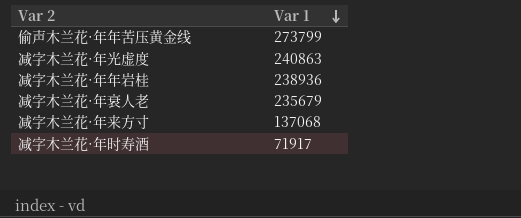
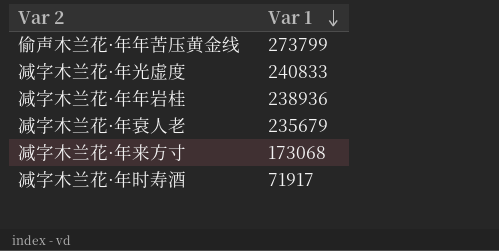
减字木兰花·年光虚度 | Var 1: 240863 -> 240833
减字木兰花·年来方寸 | Var 1: 137068 -> 173068

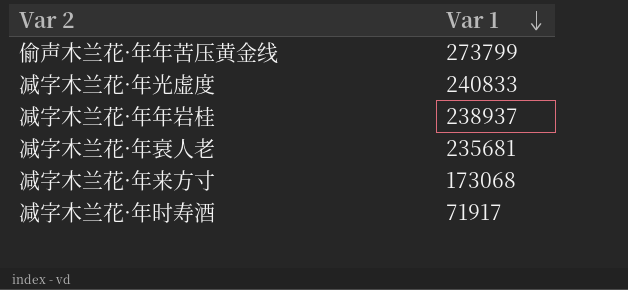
减字木兰花·年年岩桂 | Var 1: 238936 -> 238937
减字木兰花·年衰人老 | Var 1: 235679 -> 235681

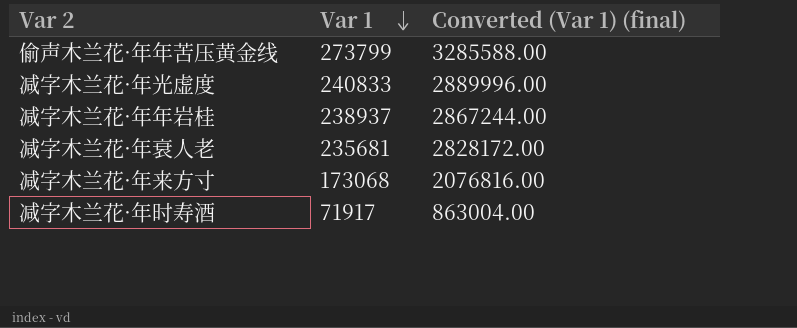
column Converted (Var 1) (final) | formula: none -> [Var 1] * 12

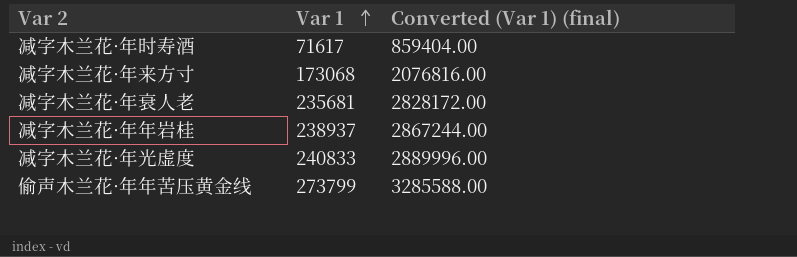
row order: Var 1 descending -> Var 1 ascending
减字木兰花·年时寿酒 | Var 1: 71917 -> 71617
减字木兰花·年时寿酒 | Converted (Var 1) (final): 863004.00 -> 859404.00

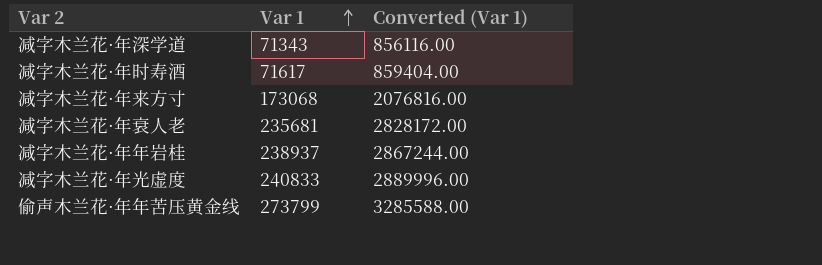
column name: Converted (Var 1) (final) -> Converted (Var 1)
row 减字木兰花·年深学道: none -> 71343 | 856116.00

